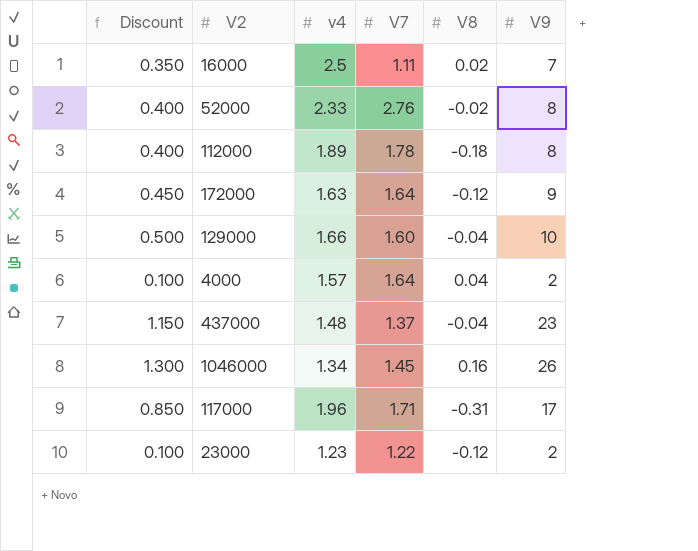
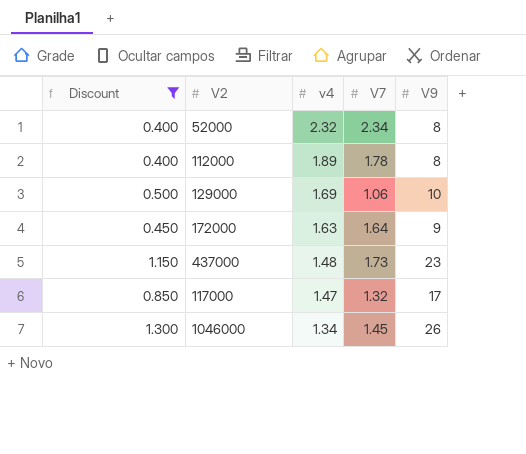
filter: none -> Discount >= 0.400
row order: none -> v4 descending
column V8 | position: 5 -> none
52000 | v4: 2.33 -> 2.32
52000 | V7: 2.76 -> 2.34
129000 | v4: 1.66 -> 1.69
129000 | V7: 1.60 -> 1.06
437000 | V7: 1.37 -> 1.73
117000 | v4: 1.96 -> 1.47
117000 | V7: 1.71 -> 1.32

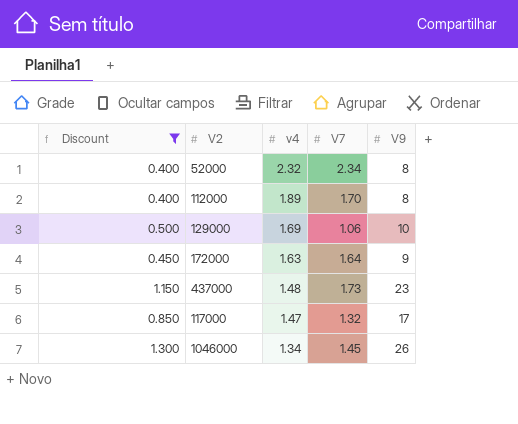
112000 | V7: 1.78 -> 1.70

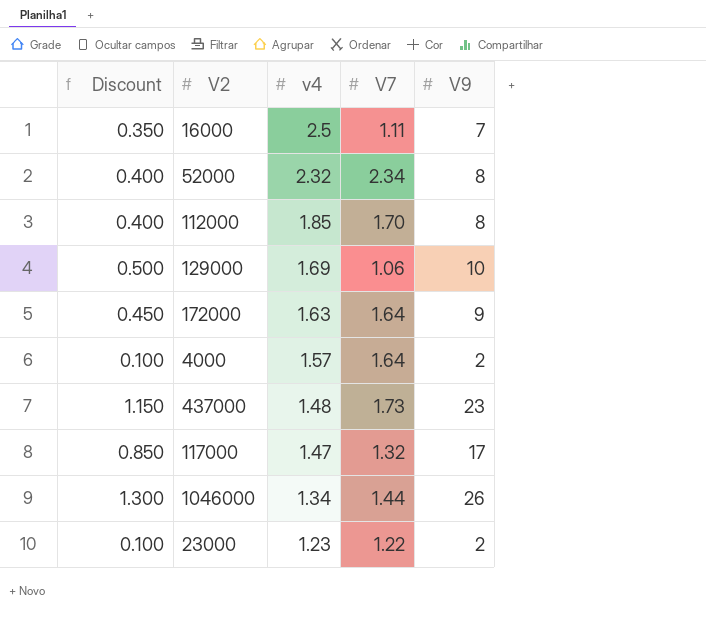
filter: Discount >= 0.400 -> none
112000 | v4: 1.89 -> 1.85
1046000 | V7: 1.45 -> 1.44

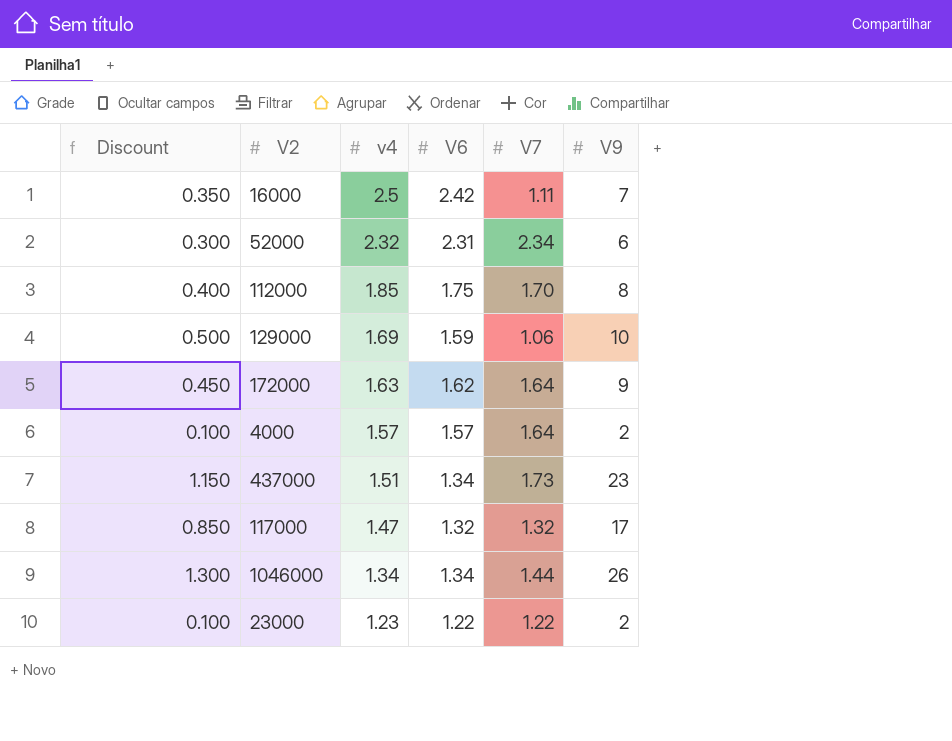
column V6 | position: none -> 4
52000 | Discount: 0.400 -> 0.300
52000 | V9: 8 -> 6
437000 | v4: 1.48 -> 1.51

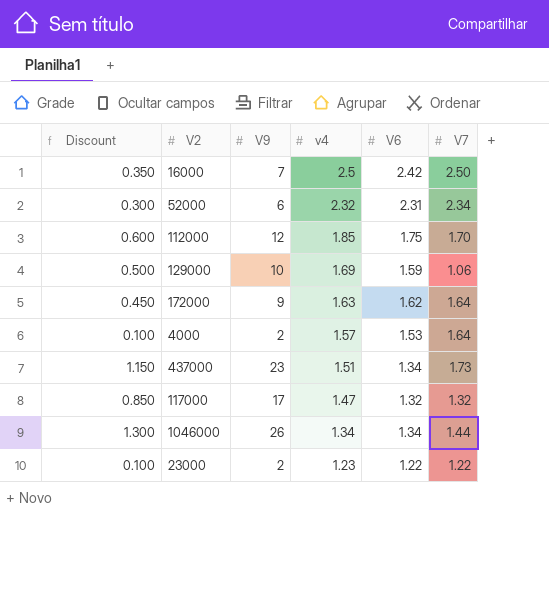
column V9 | position: 6 -> 3
16000 | V7: 1.11 -> 2.50
112000 | Discount: 0.400 -> 0.600
112000 | V9: 8 -> 12
4000 | V6: 1.57 -> 1.53

